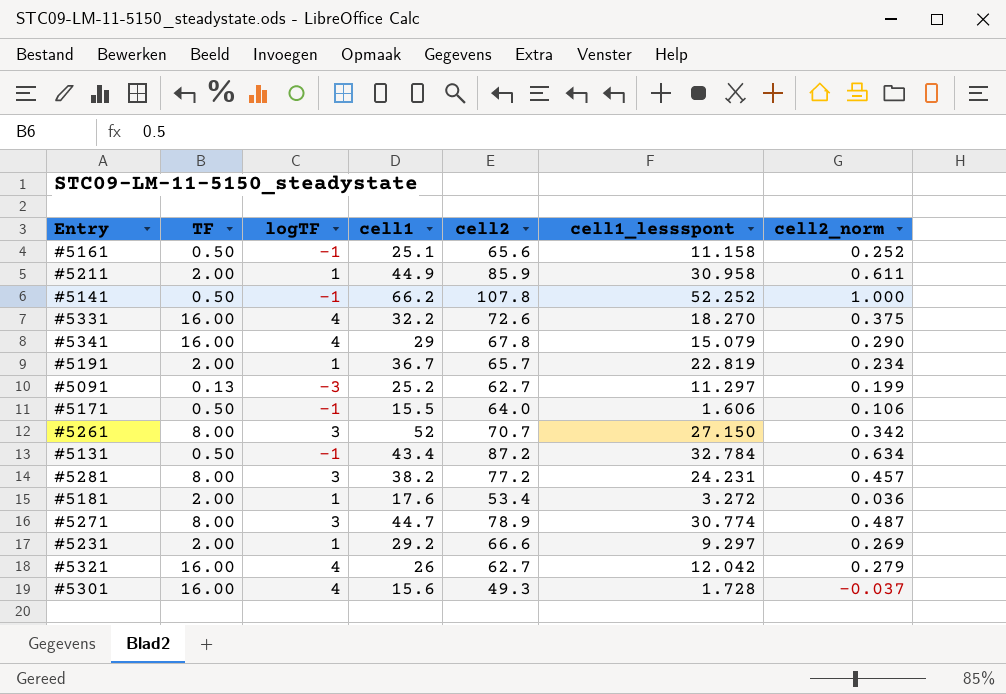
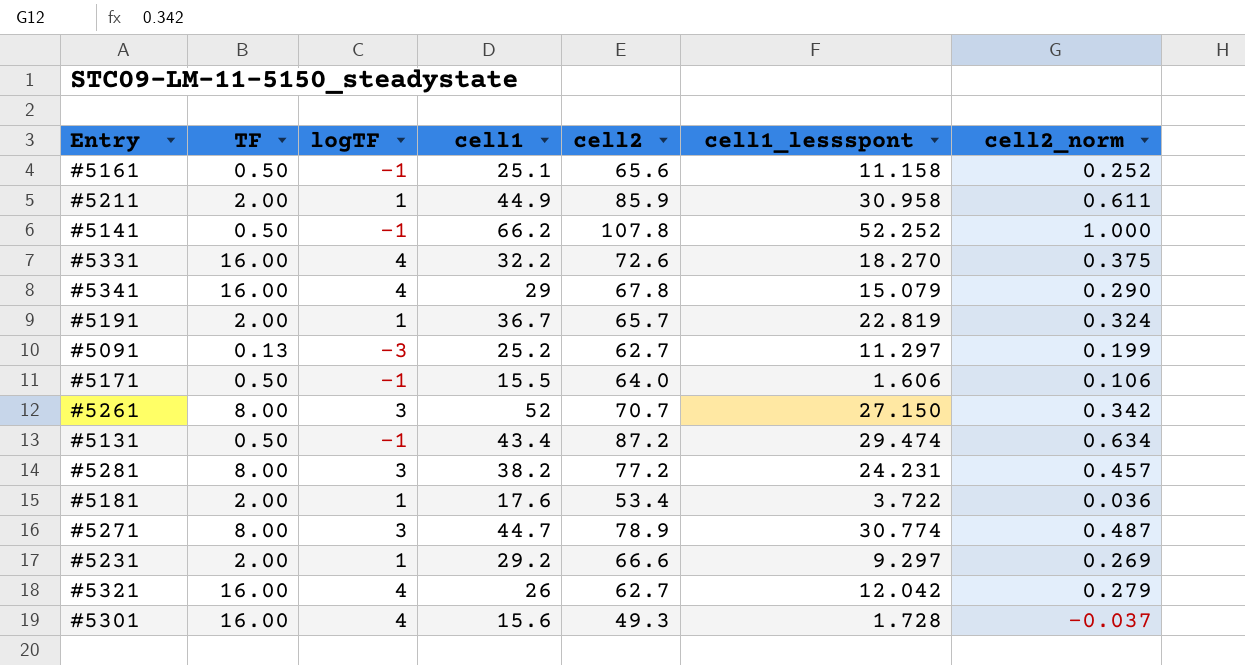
#5191 | cell2_norm: 0.234 -> 0.324
#5131 | cell1_lessspont: 32.784 -> 29.474
#5181 | cell1_lessspont: 3.272 -> 3.722

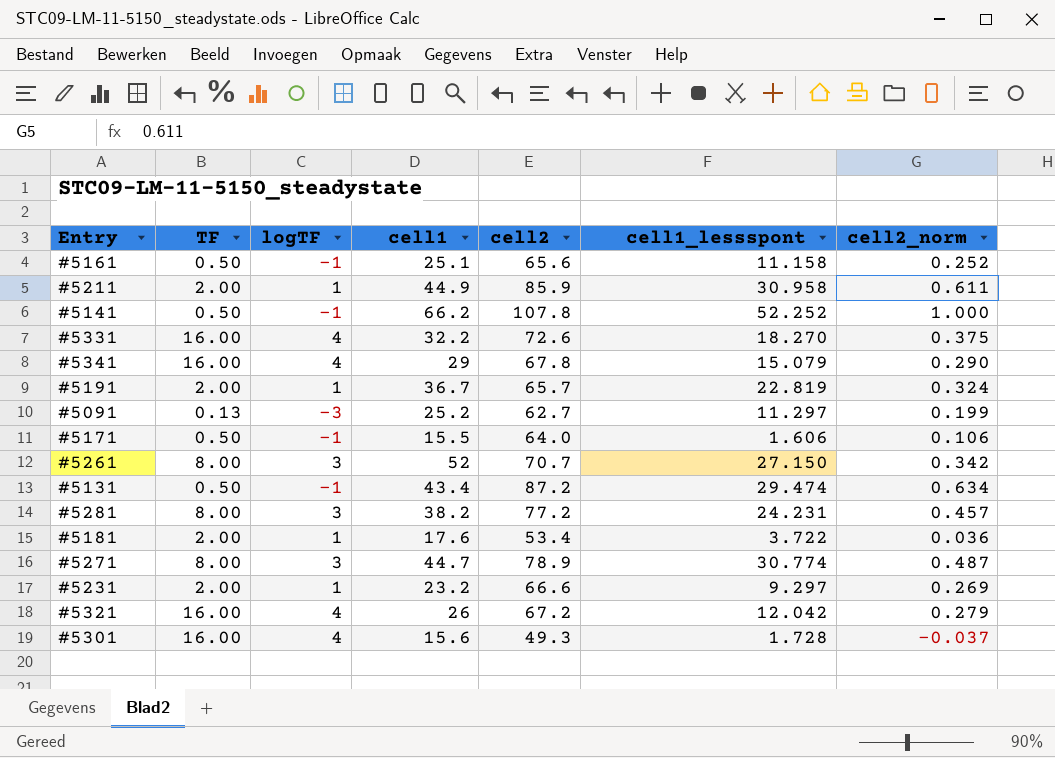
#5231 | cell1: 29.2 -> 23.2
#5321 | cell2: 62.7 -> 67.2

